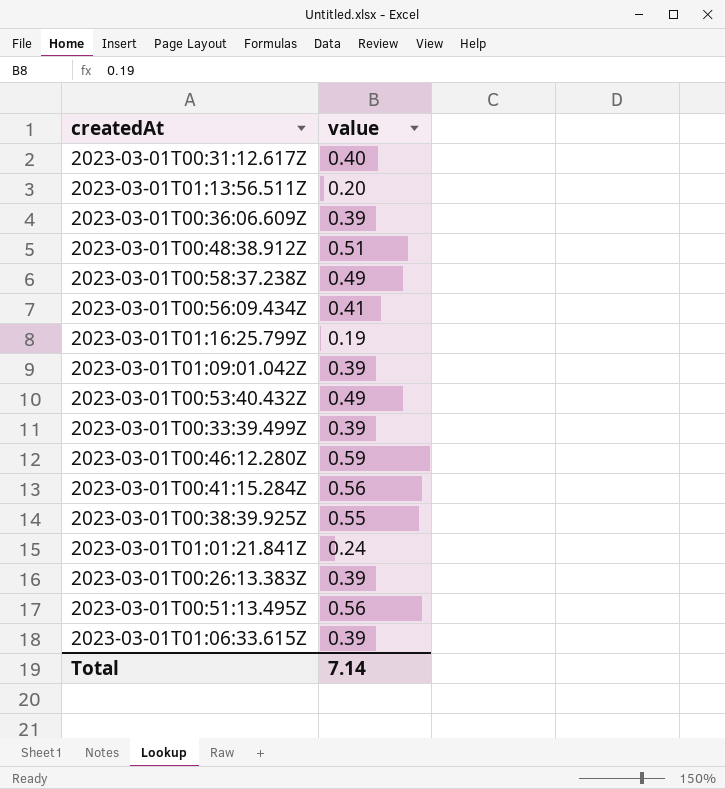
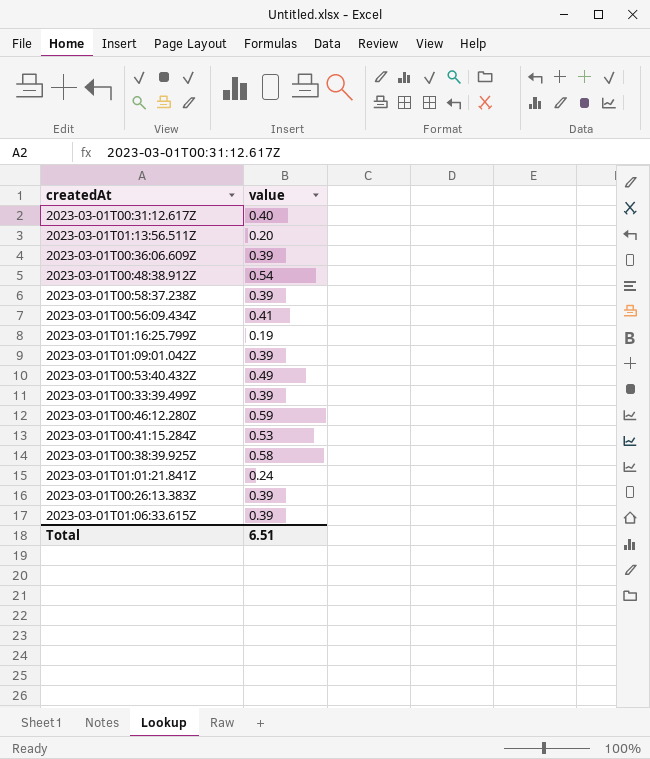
row 2023-03-01T00:51:13.495Z: 0.56 -> none
2023-03-01T00:48:38.912Z | value: 0.51 -> 0.54
2023-03-01T00:58:37.238Z | value: 0.49 -> 0.39
2023-03-01T00:41:15.284Z | value: 0.56 -> 0.53
2023-03-01T00:38:39.925Z | value: 0.55 -> 0.58
Total | value: 7.14 -> 6.51

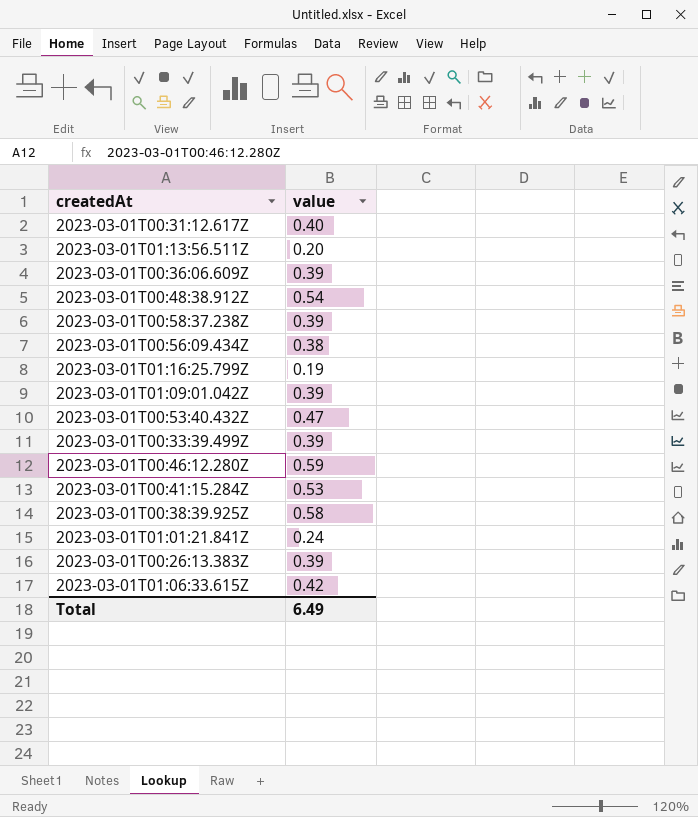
2023-03-01T00:56:09.434Z | value: 0.41 -> 0.38
2023-03-01T00:53:40.432Z | value: 0.49 -> 0.47
2023-03-01T01:06:33.615Z | value: 0.39 -> 0.42
Total | value: 6.51 -> 6.49

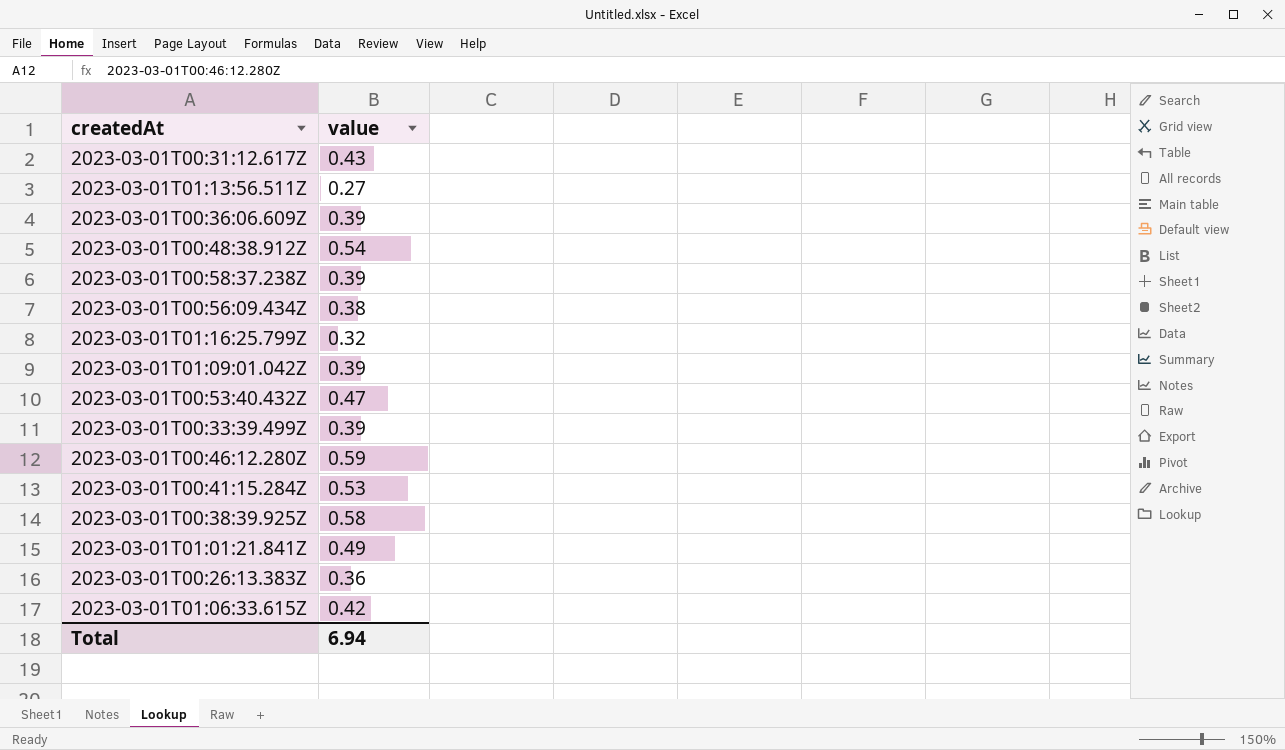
2023-03-01T00:31:12.617Z | value: 0.40 -> 0.43
2023-03-01T01:13:56.511Z | value: 0.20 -> 0.27
2023-03-01T01:16:25.799Z | value: 0.19 -> 0.32
2023-03-01T01:01:21.841Z | value: 0.24 -> 0.49
2023-03-01T00:26:13.383Z | value: 0.39 -> 0.36
Total | value: 6.49 -> 6.94

